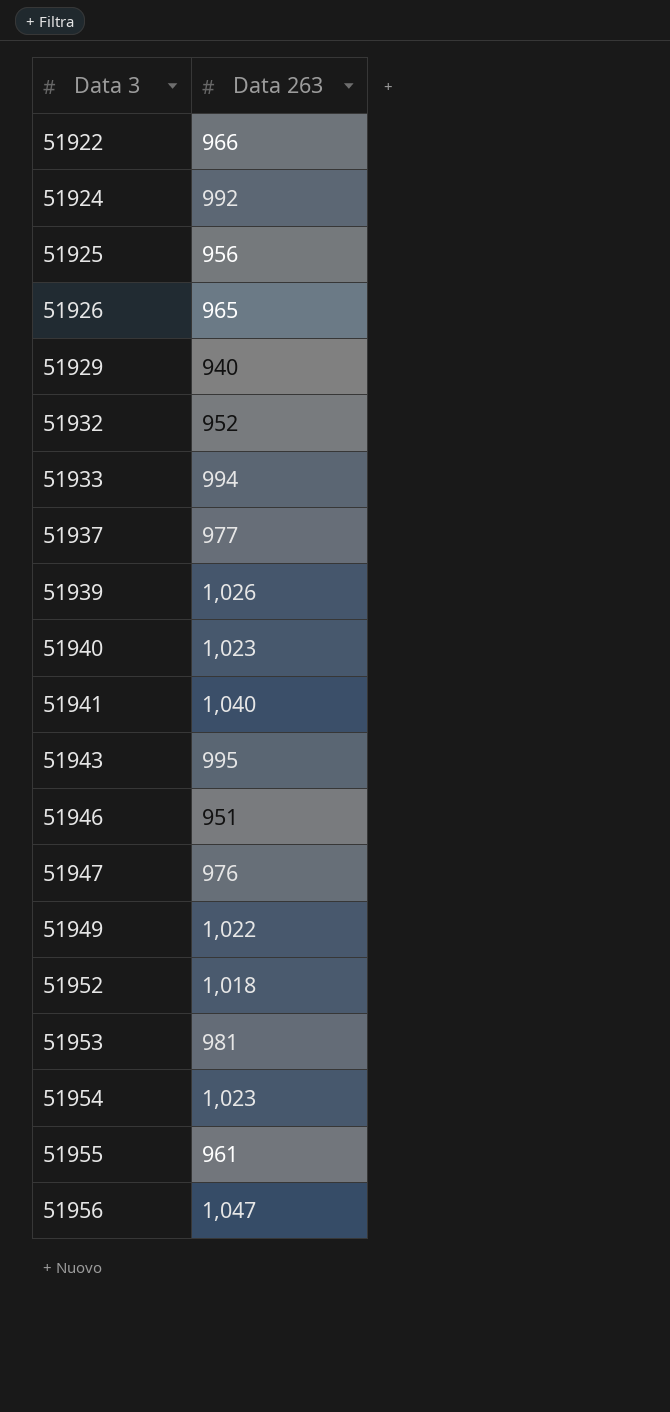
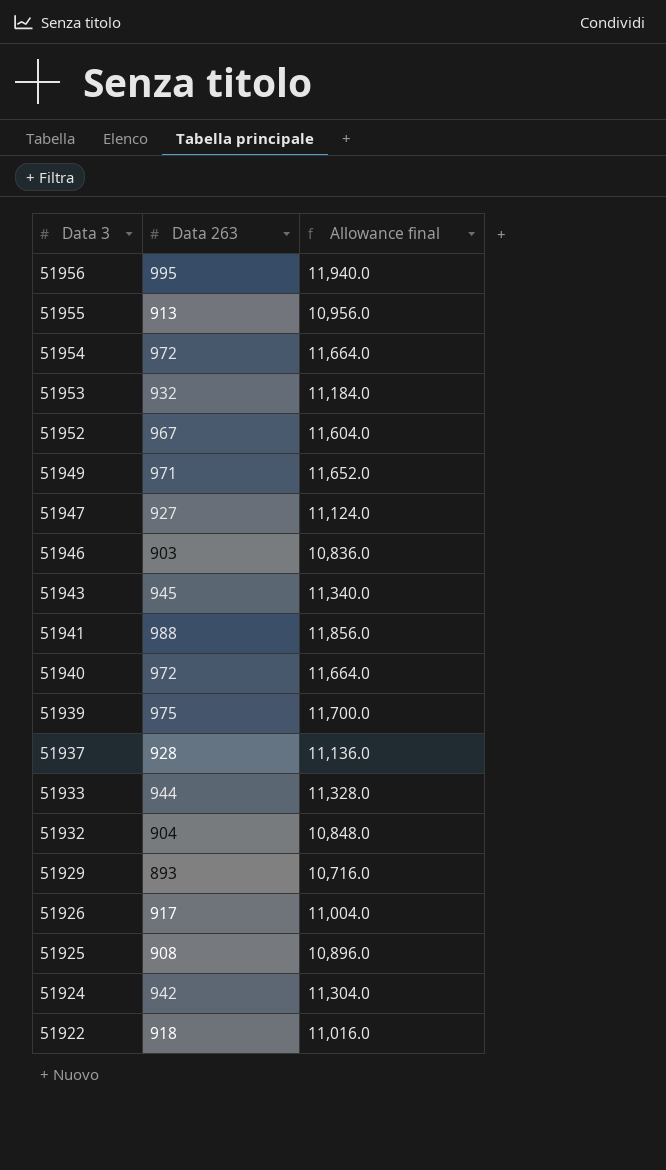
row order: Data 3 ascending -> Data 3 descending
column Allowance final | formula: none -> [Data 263] * 12
51956 | Data 263: 1,047 -> 995
51955 | Data 263: 961 -> 913
51954 | Data 263: 1,023 -> 972
51953 | Data 263: 981 -> 932
51952 | Data 263: 1,018 -> 967
51949 | Data 263: 1,022 -> 971
51947 | Data 263: 976 -> 927
51946 | Data 263: 951 -> 903
51943 | Data 263: 995 -> 945
51941 | Data 263: 1,040 -> 988
51940 | Data 263: 1,023 -> 972
51939 | Data 263: 1,026 -> 975
51937 | Data 263: 977 -> 928
51933 | Data 263: 994 -> 944
51932 | Data 263: 952 -> 904
51929 | Data 263: 940 -> 893
51926 | Data 263: 965 -> 917
51925 | Data 263: 956 -> 908
51924 | Data 263: 992 -> 942
51922 | Data 263: 966 -> 918

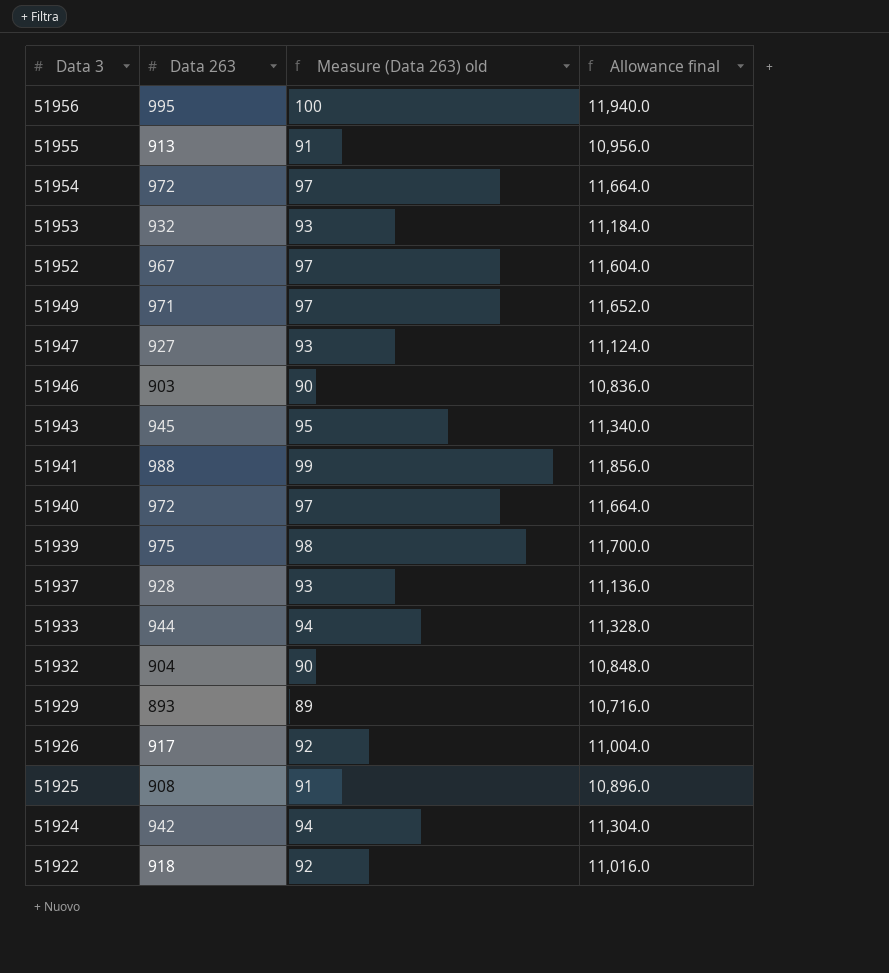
column Measure (Data 263) old | formula: none -> [Data 263] * 0.1

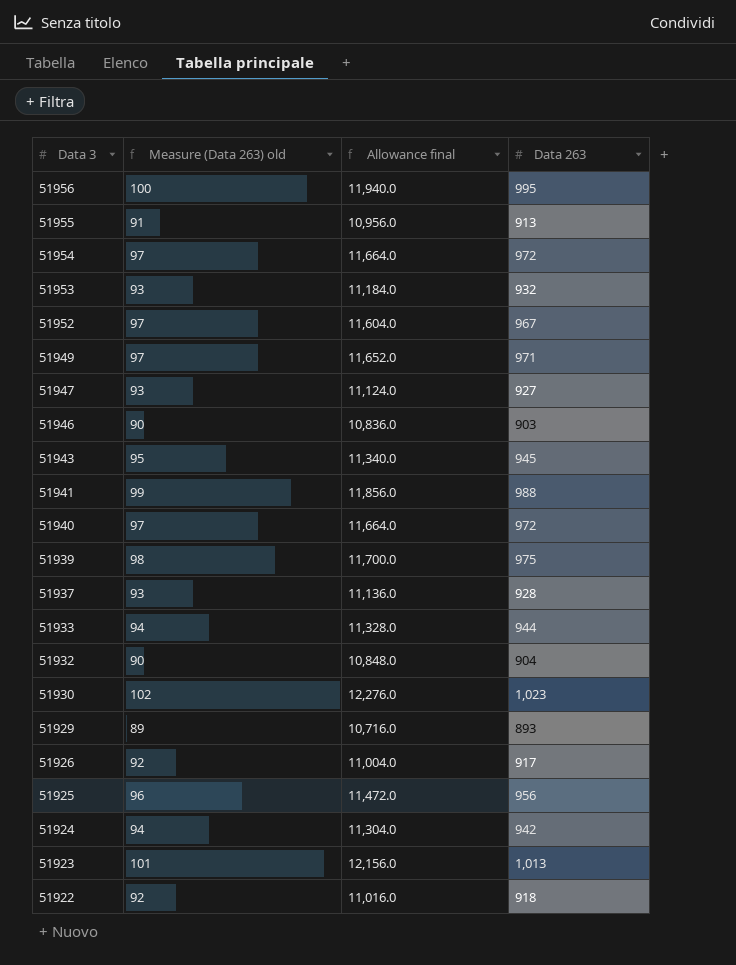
column Data 263 | position: 2 -> 4
row 51930: none -> 102 | 12,276.0 | 1,023
51925 | Measure (Data 263) old: 91 -> 96
51925 | Allowance final: 10,896.0 -> 11,472.0
51925 | Data 263: 908 -> 956
row 51923: none -> 101 | 12,156.0 | 1,013

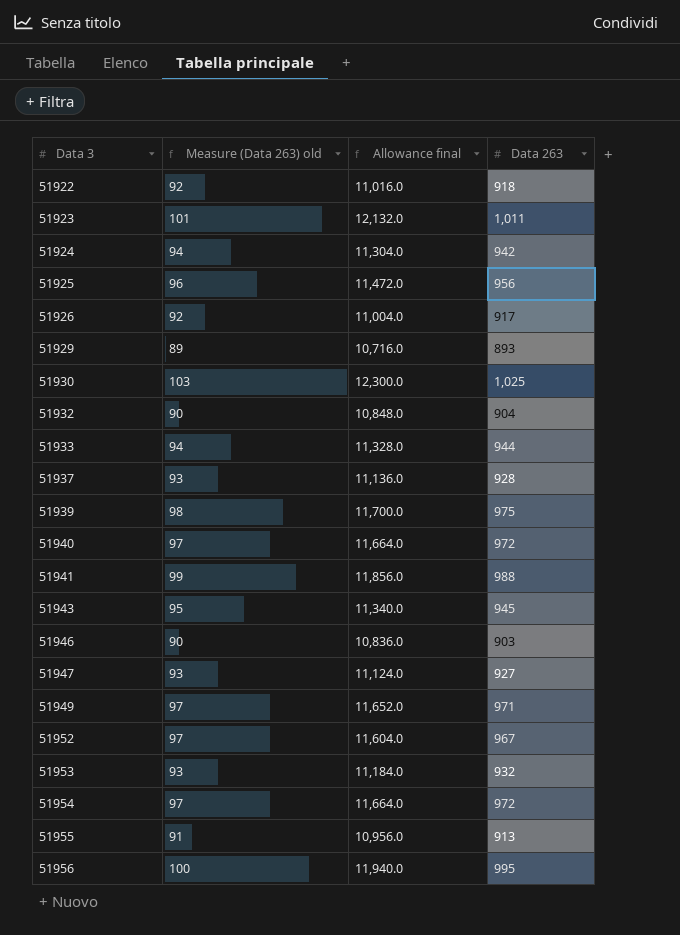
row order: Data 3 descending -> Data 3 ascending
51923 | Allowance final: 12,156.0 -> 12,132.0
51923 | Data 263: 1,013 -> 1,011
51930 | Measure (Data 263) old: 102 -> 103
51930 | Allowance final: 12,276.0 -> 12,300.0
51930 | Data 263: 1,023 -> 1,025

